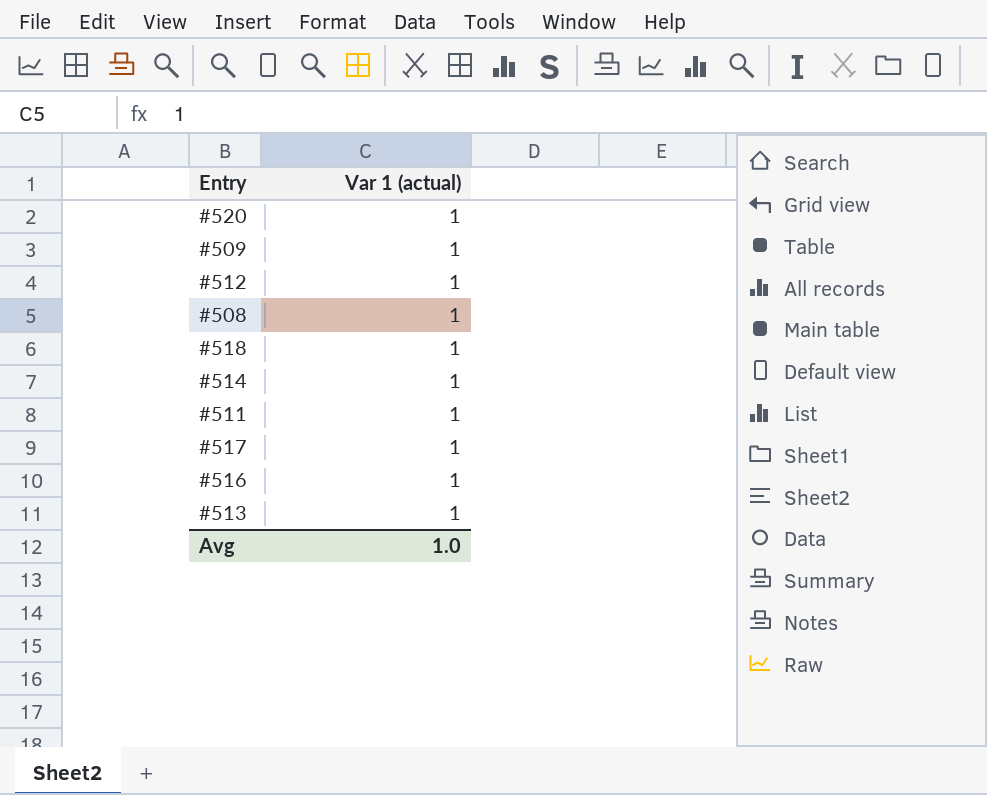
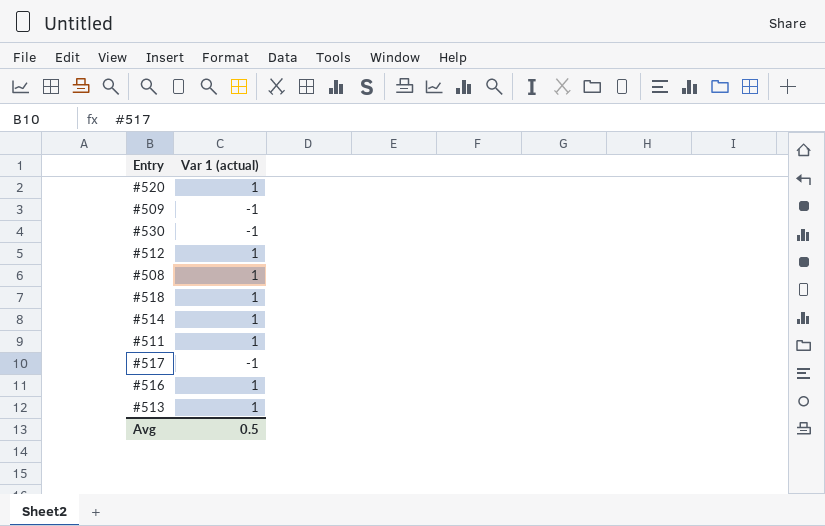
#509 | Var 1 (actual): 1 -> -1
row #530: none -> -1
#517 | Var 1 (actual): 1 -> -1
Avg | Var 1 (actual): 1.0 -> 0.5

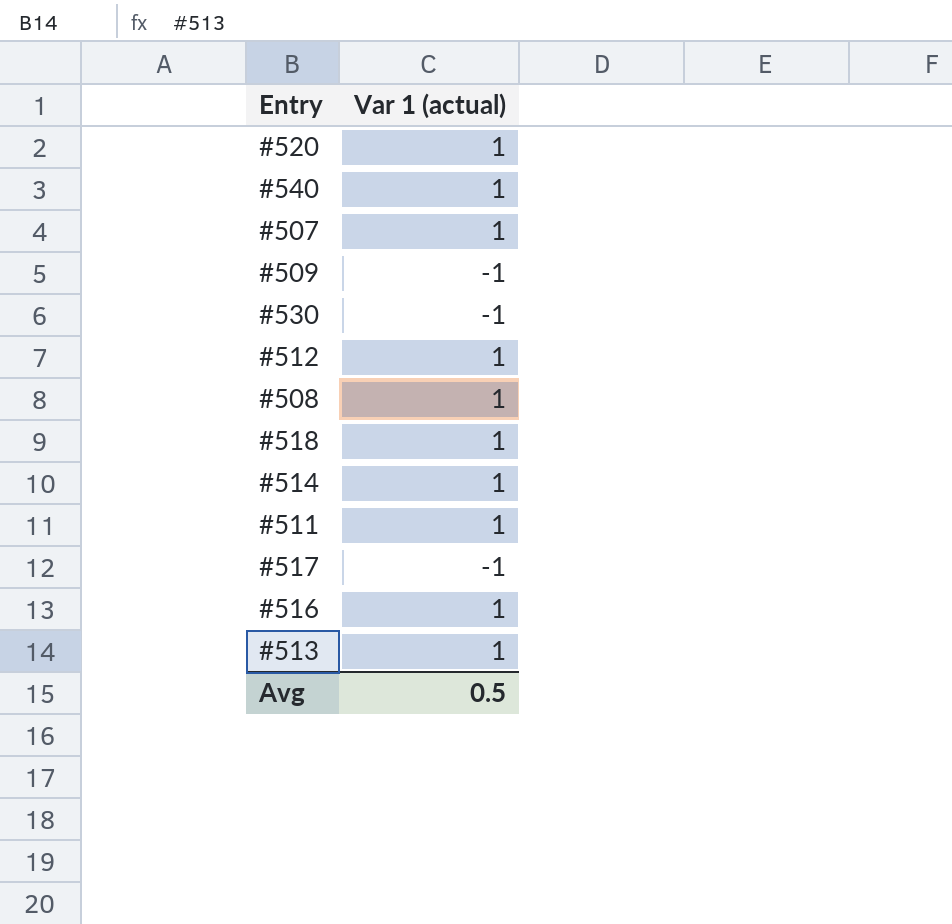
row #540: none -> 1
row #507: none -> 1

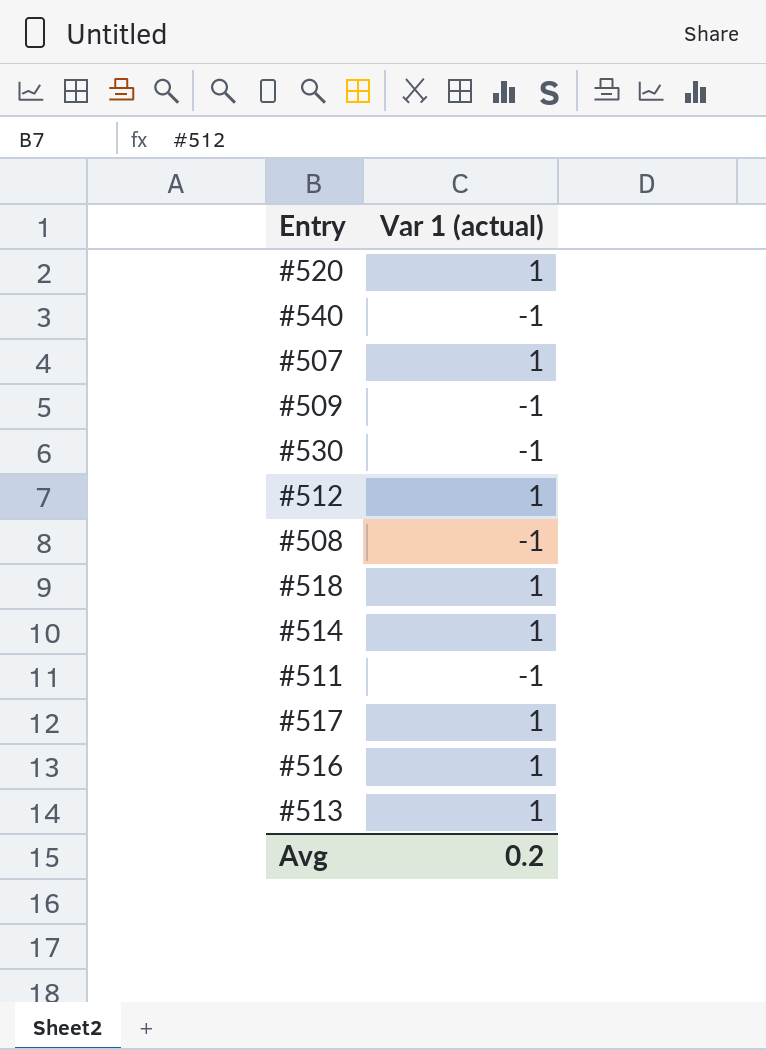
#540 | Var 1 (actual): 1 -> -1
#508 | Var 1 (actual): 1 -> -1
#511 | Var 1 (actual): 1 -> -1
#517 | Var 1 (actual): -1 -> 1
Avg | Var 1 (actual): 0.5 -> 0.2

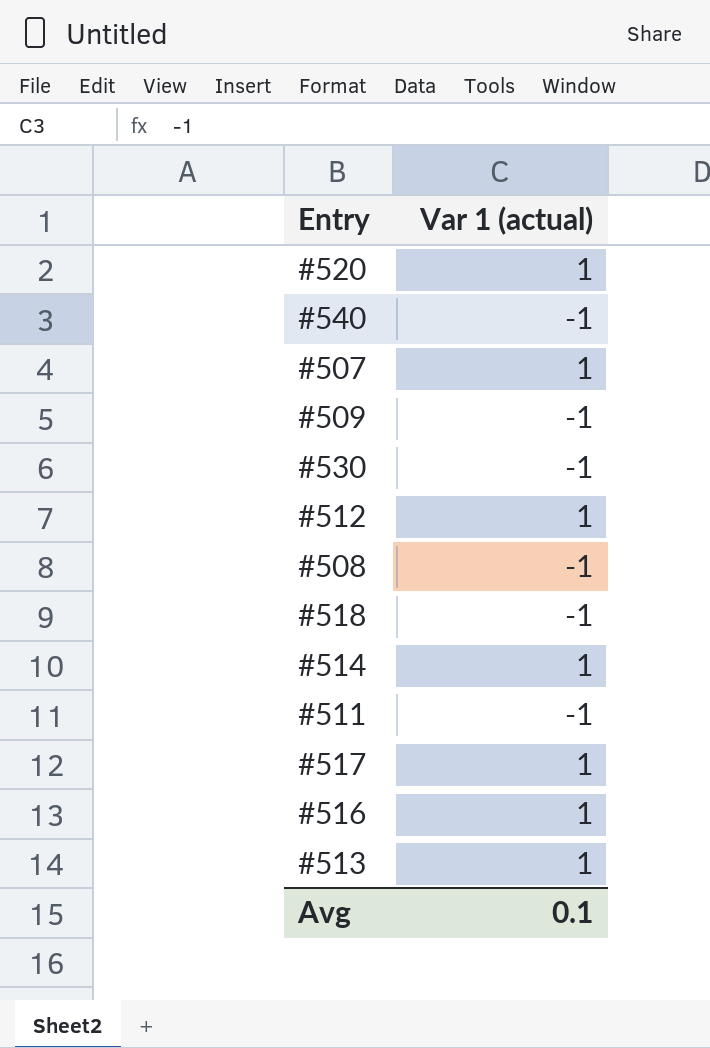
#518 | Var 1 (actual): 1 -> -1
Avg | Var 1 (actual): 0.2 -> 0.1

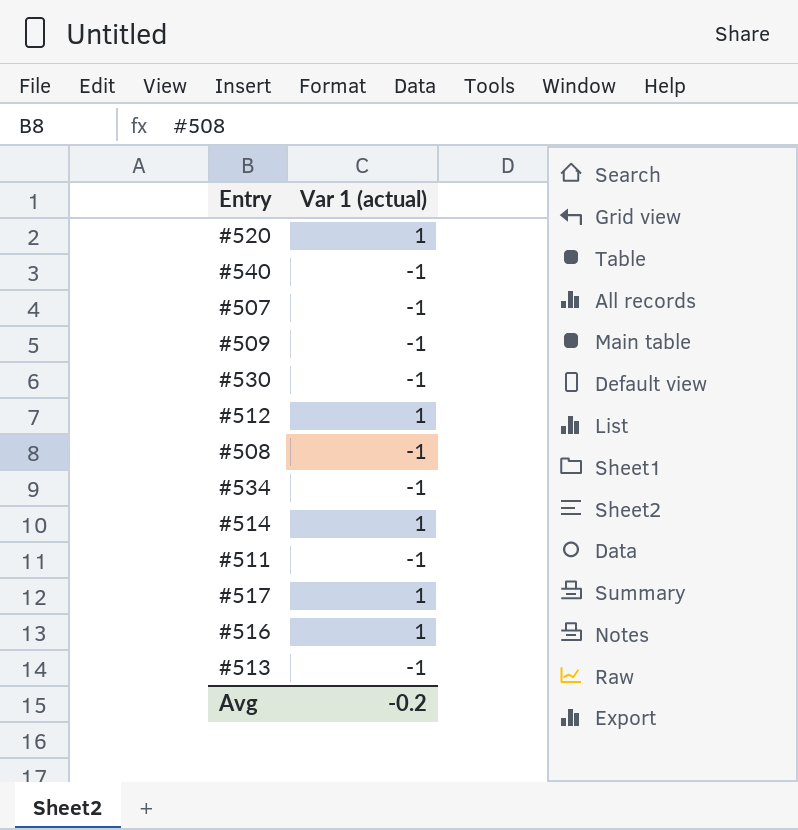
row #518: -1 -> none
#507 | Var 1 (actual): 1 -> -1
row #534: none -> -1
#513 | Var 1 (actual): 1 -> -1
Avg | Var 1 (actual): 0.1 -> -0.2

